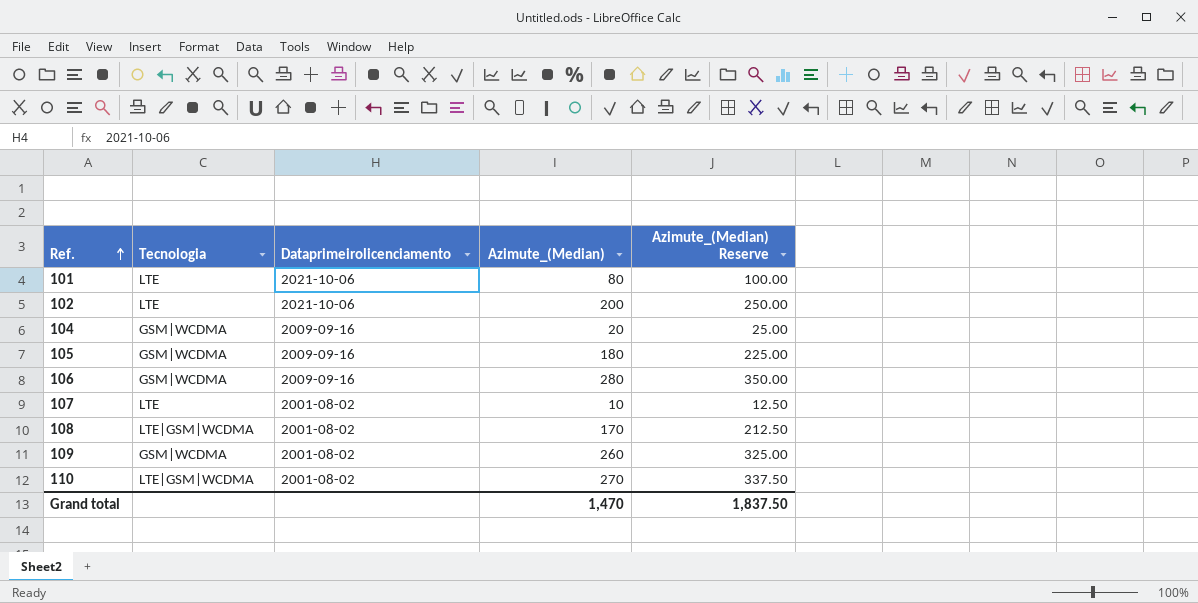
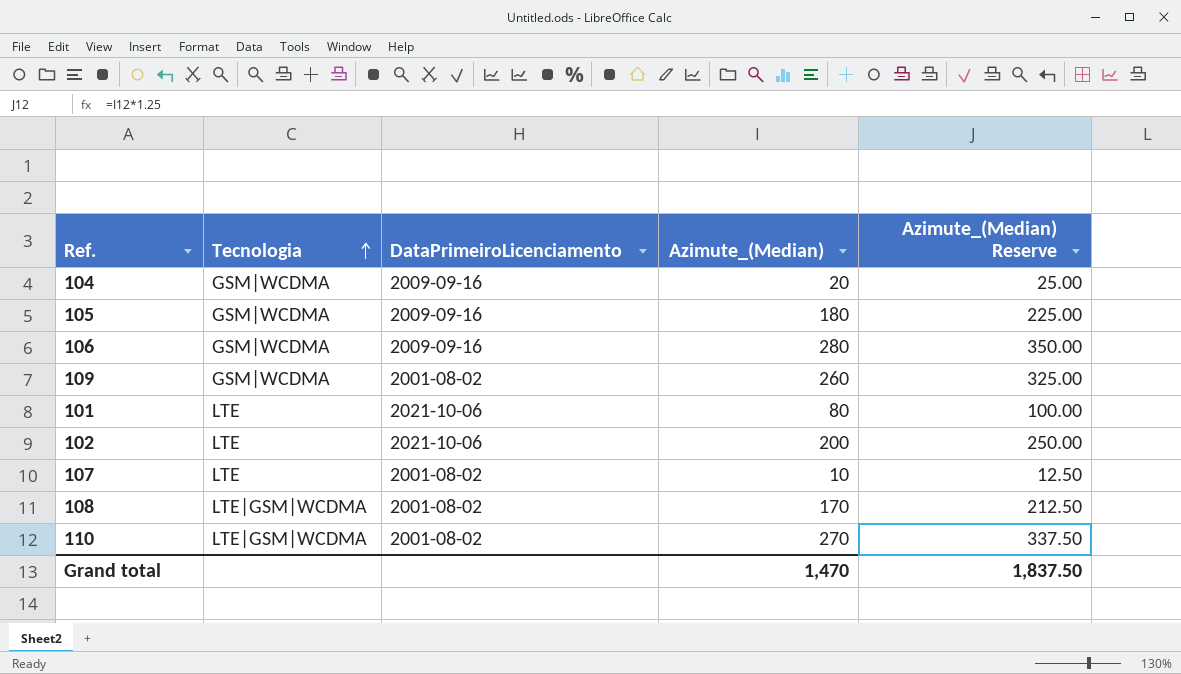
row order: Ref. ascending -> Tecnologia ascending
column name: Dataprimeirolicenciamento -> DataPrimeiroLicenciamento

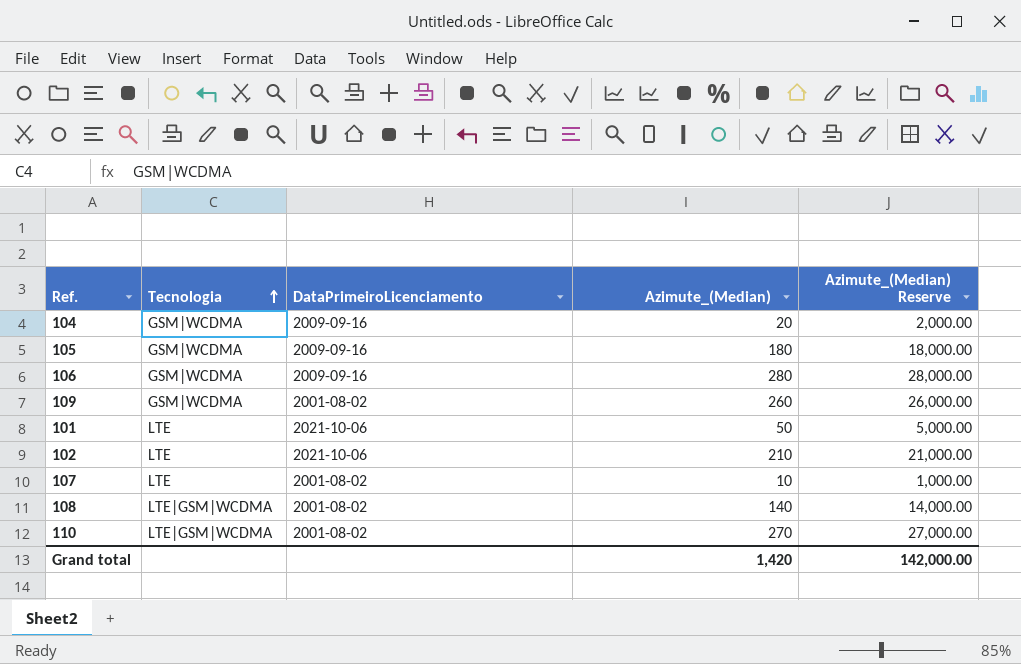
column Azimute_(Median) Reserve | formula: [Azimute_(Median)] * 1.25 -> [Azimute_(Median)] * 100
101 | Azimute_(Median): 80 -> 50
102 | Azimute_(Median): 200 -> 210
108 | Azimute_(Median): 170 -> 140
Grand total | Azimute_(Median): 1,470 -> 1,420
Grand total | Azimute_(Median) Reserve: 1,837.50 -> 142,000.00

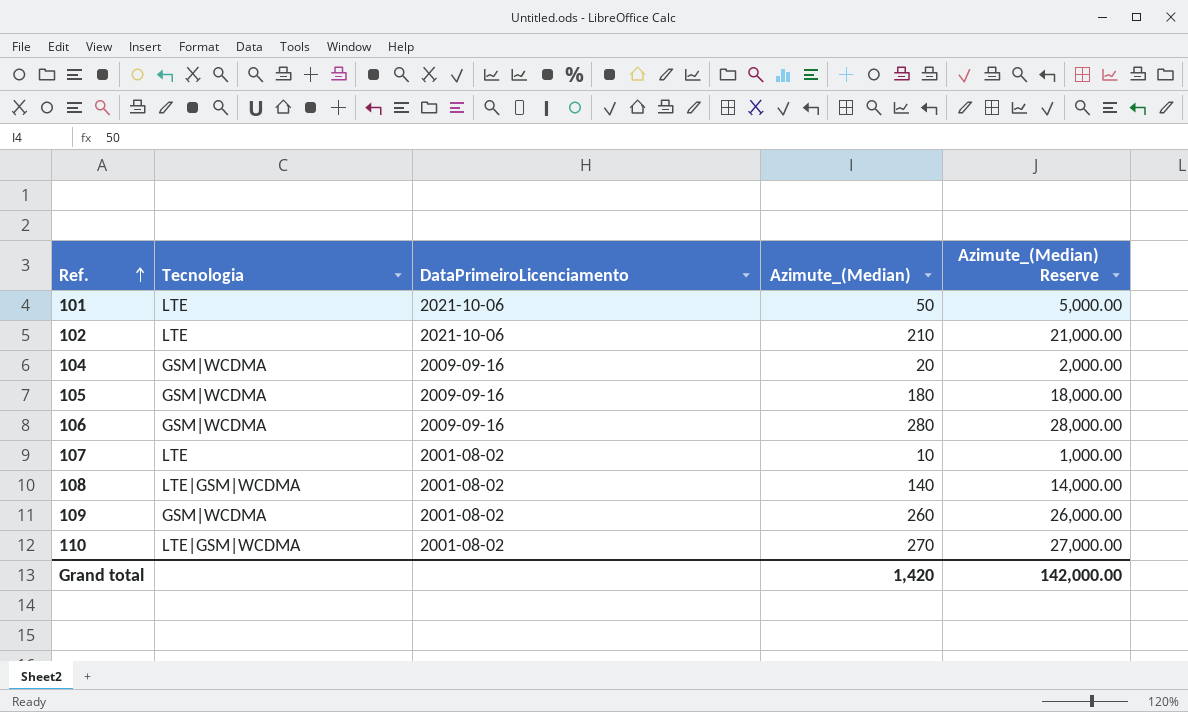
row order: Tecnologia ascending -> Ref. ascending

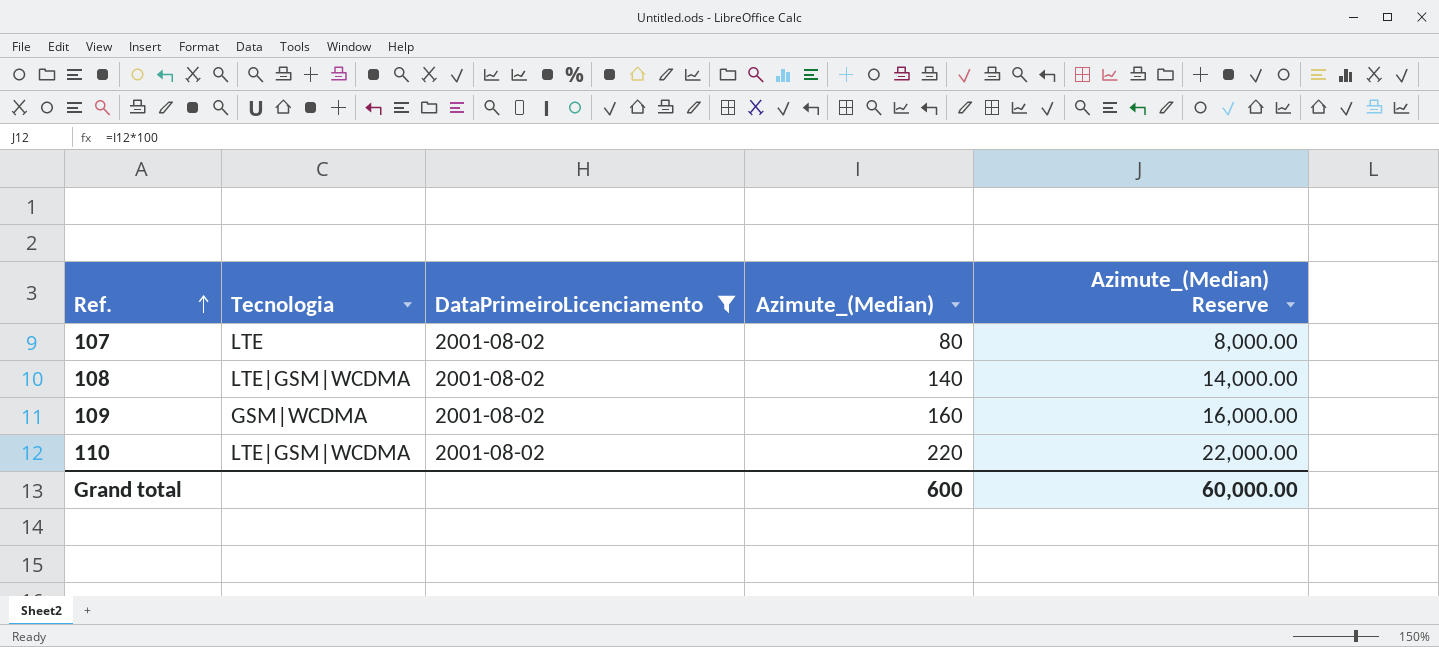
filter: none -> DataPrimeiroLicenciamento = 2001-08-02
107 | Azimute_(Median): 10 -> 80
107 | Azimute_(Median) Reserve: 1,000.00 -> 8,000.00
109 | Azimute_(Median): 260 -> 160
109 | Azimute_(Median) Reserve: 26,000.00 -> 16,000.00
110 | Azimute_(Median): 270 -> 220
110 | Azimute_(Median) Reserve: 27,000.00 -> 22,000.00
Grand total | Azimute_(Median): 1,420 -> 600
Grand total | Azimute_(Median) Reserve: 142,000.00 -> 60,000.00

